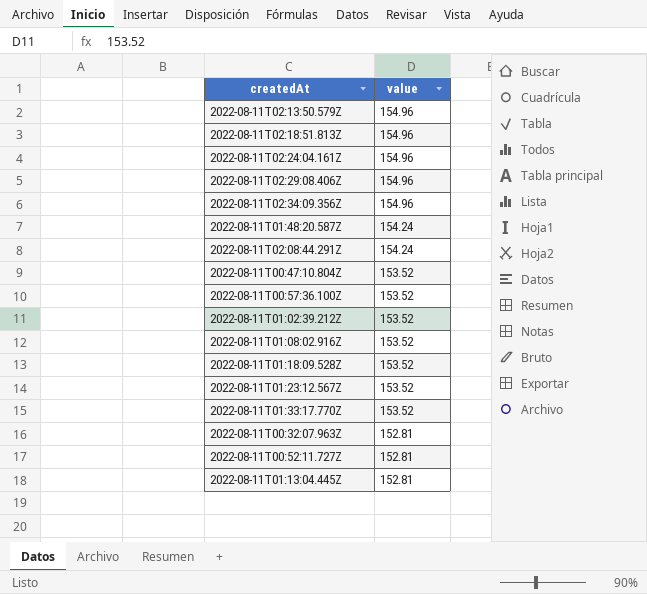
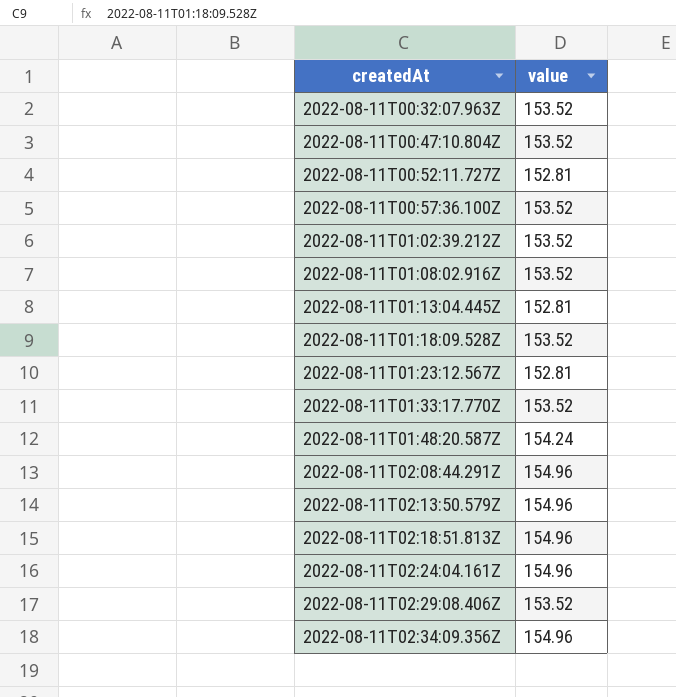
row order: value descending -> createdAt ascending
2022-08-11T00:32:07.963Z | value: 152.81 -> 153.52
2022-08-11T01:23:12.567Z | value: 153.52 -> 152.81
2022-08-11T02:08:44.291Z | value: 154.24 -> 154.96
2022-08-11T02:29:08.406Z | value: 154.96 -> 153.52

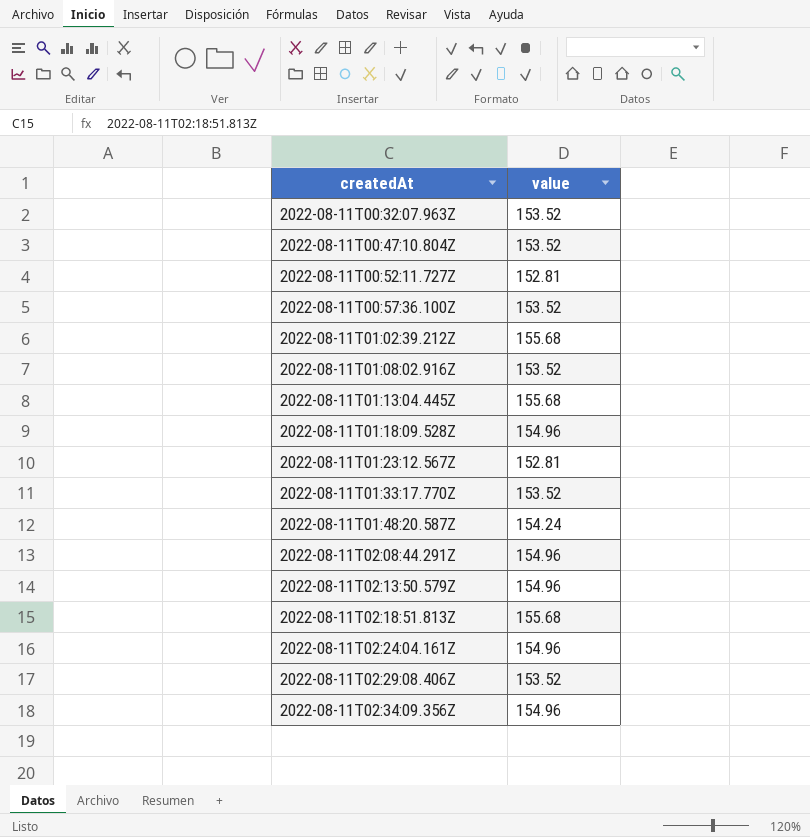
2022-08-11T01:02:39.212Z | value: 153.52 -> 155.68
2022-08-11T01:13:04.445Z | value: 152.81 -> 155.68
2022-08-11T01:18:09.528Z | value: 153.52 -> 154.96
2022-08-11T02:18:51.813Z | value: 154.96 -> 155.68

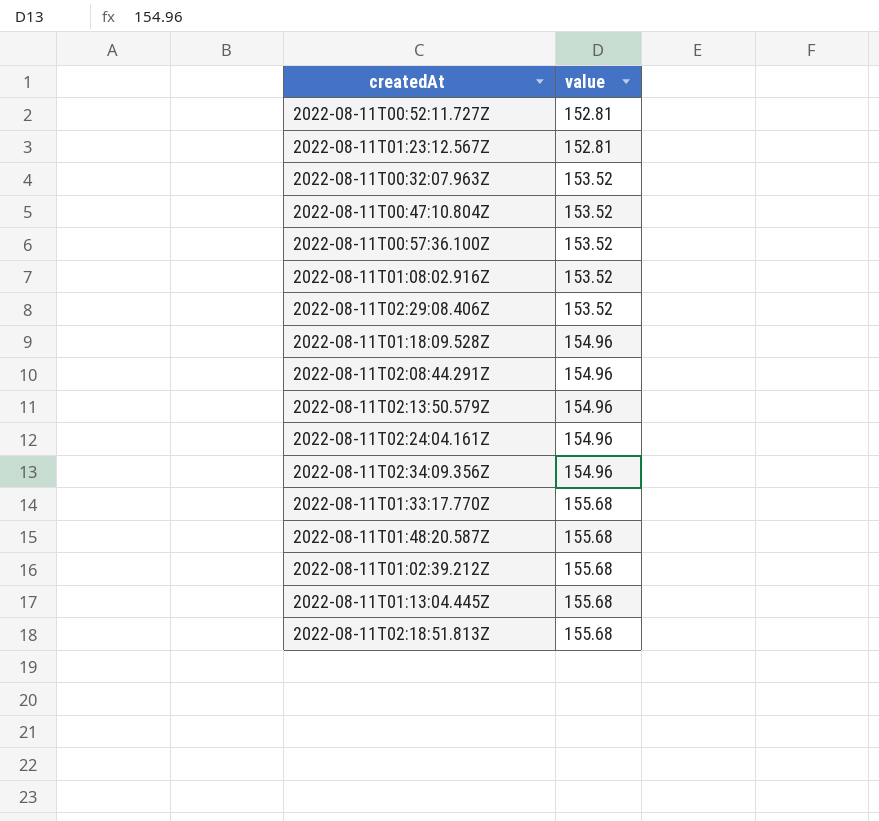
row order: createdAt ascending -> value ascending
2022-08-11T01:33:17.770Z | value: 153.52 -> 155.68
2022-08-11T01:48:20.587Z | value: 154.24 -> 155.68

